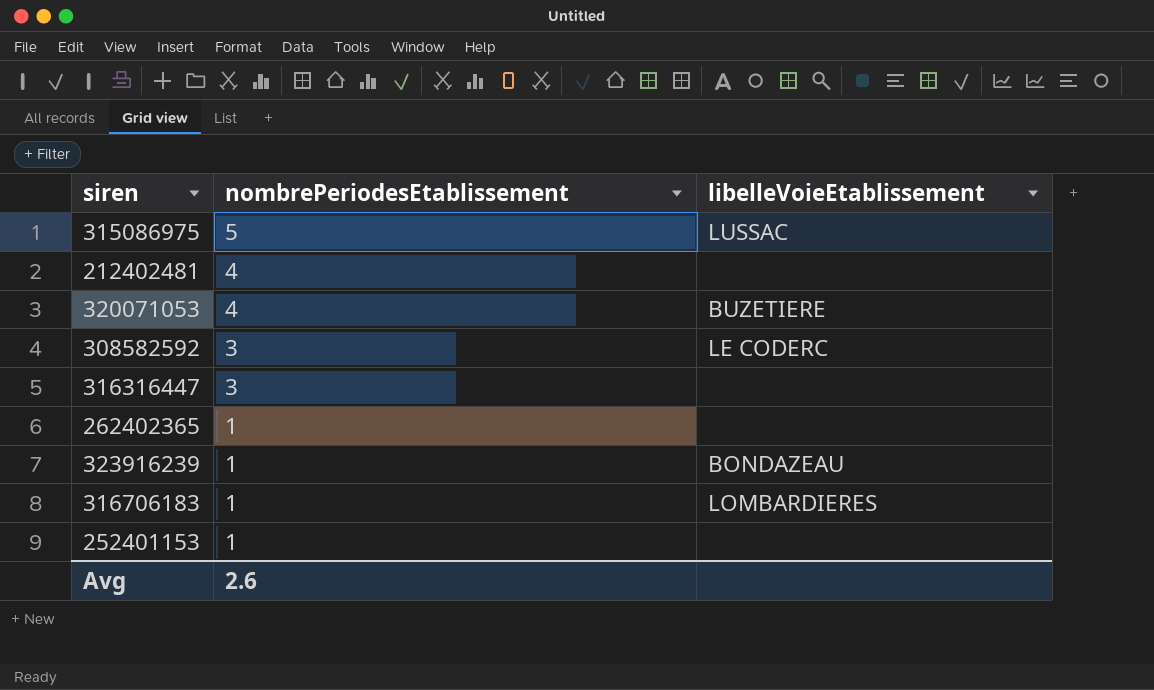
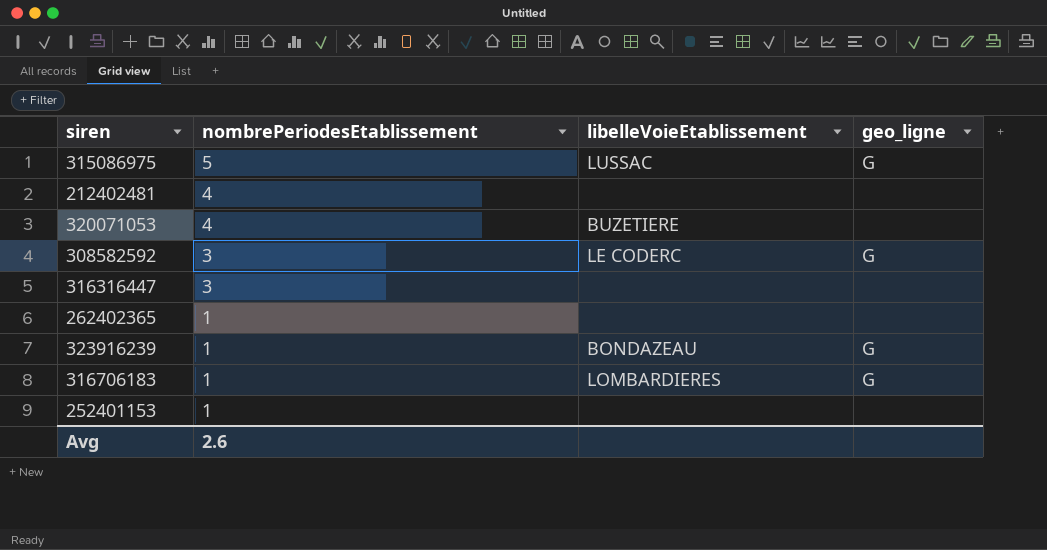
column geo_ligne | position: none -> 4

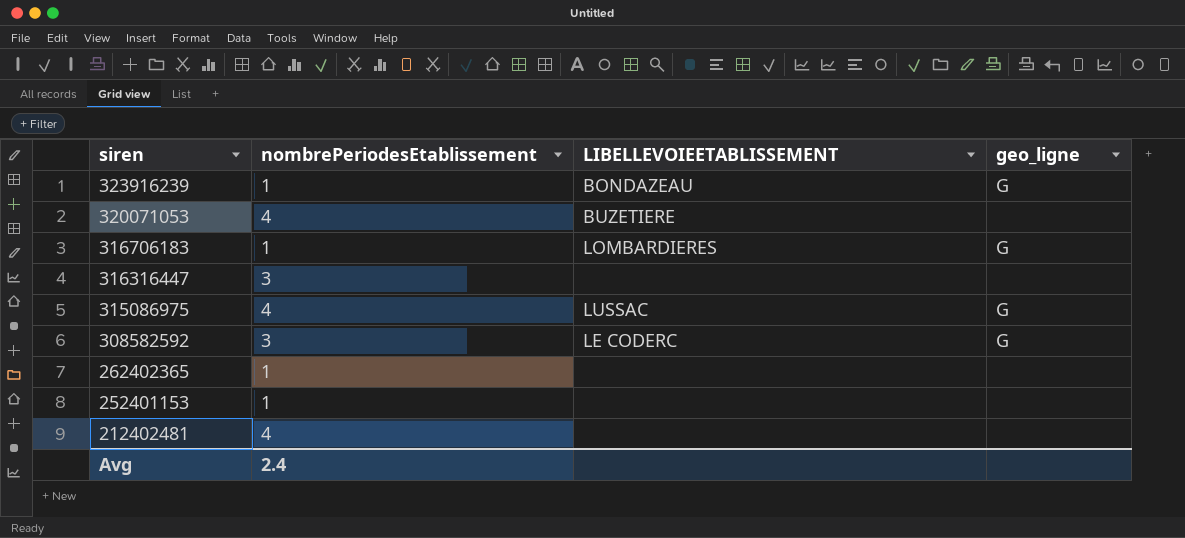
row order: nombrePeriodesEtablissement descending -> siren descending
column name: libelleVoieEtablissement -> LIBELLEVOIEETABLISSEMENT
315086975 | nombrePeriodesEtablissement: 5 -> 4
Avg | nombrePeriodesEtablissement: 2.6 -> 2.4

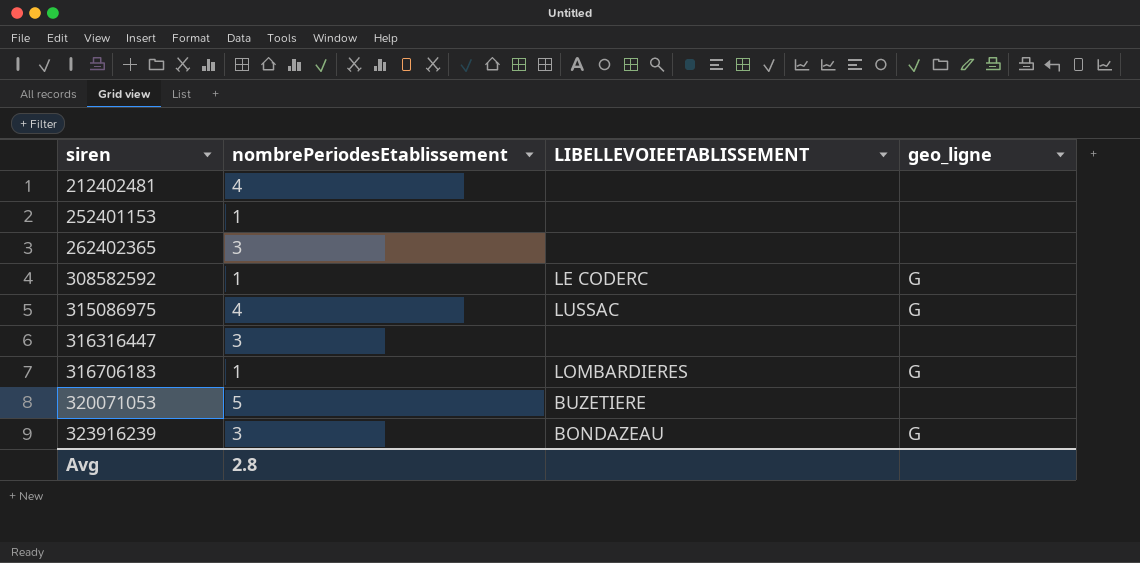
row order: siren descending -> siren ascending
262402365 | nombrePeriodesEtablissement: 1 -> 3
308582592 | nombrePeriodesEtablissement: 3 -> 1
320071053 | nombrePeriodesEtablissement: 4 -> 5
323916239 | nombrePeriodesEtablissement: 1 -> 3
Avg | nombrePeriodesEtablissement: 2.4 -> 2.8

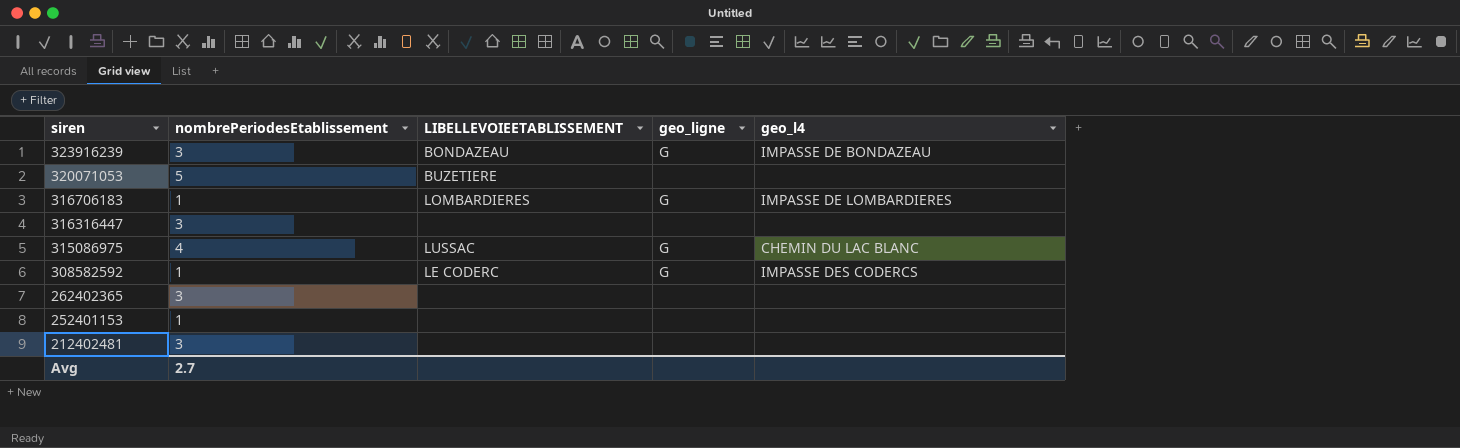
row order: siren ascending -> siren descending
column geo_l4 | position: none -> 5
212402481 | nombrePeriodesEtablissement: 4 -> 3
Avg | nombrePeriodesEtablissement: 2.8 -> 2.7

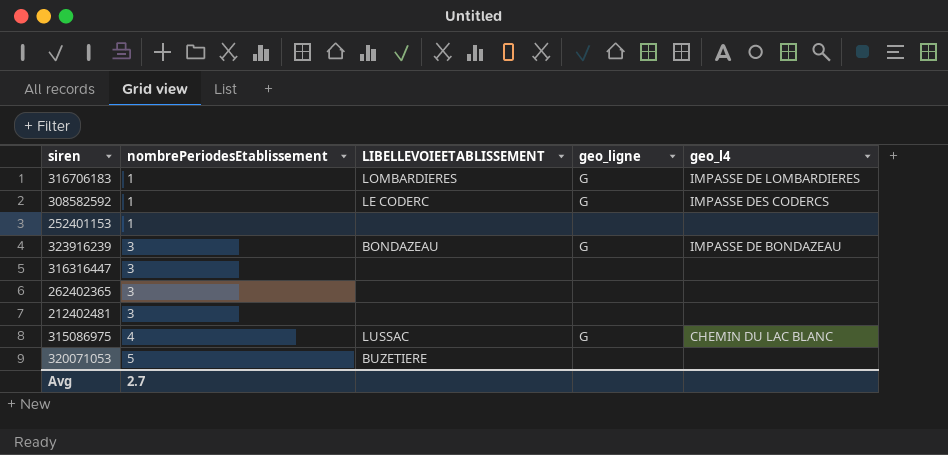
row order: siren descending -> nombrePeriodesEtablissement ascending

